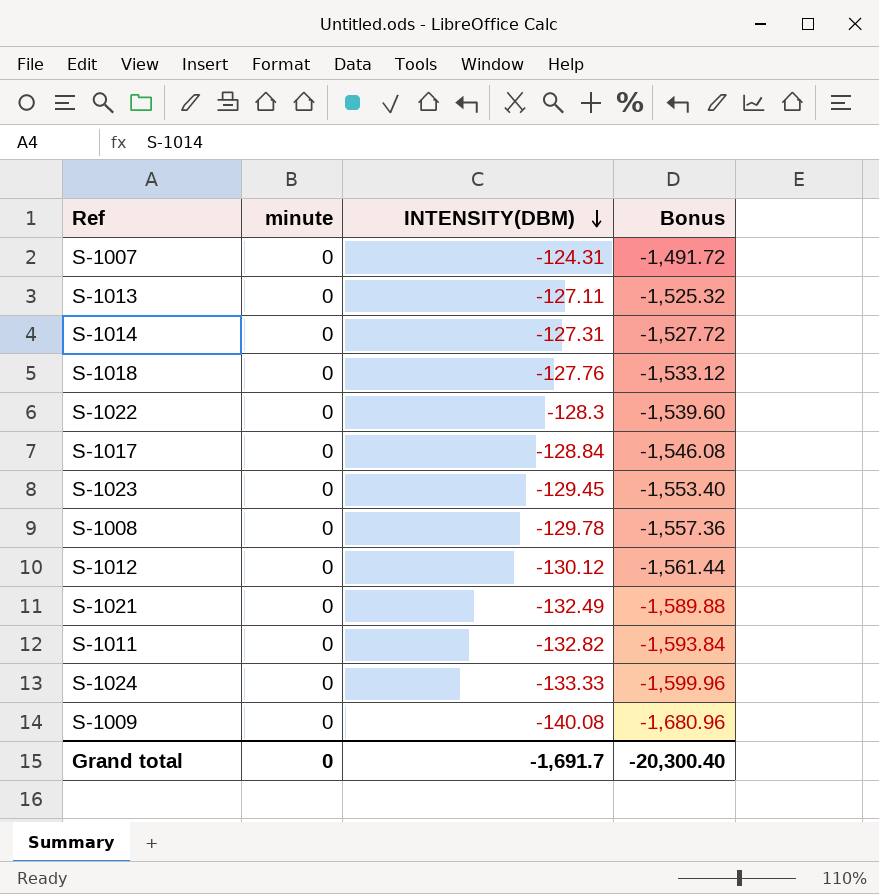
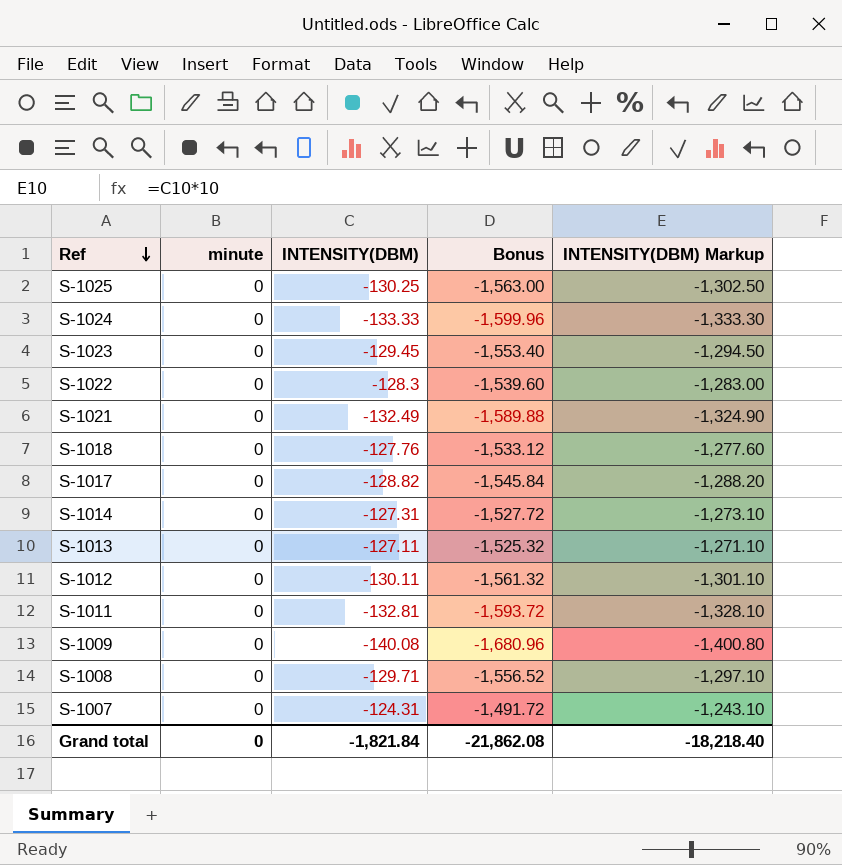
row order: INTENSITY(DBM) descending -> Ref descending
column INTENSITY(DBM) Markup | formula: none -> [INTENSITY(DBM)] * 10
row S-1025: none -> 0 | -130.25 | -1,563.00 | -1,302.50
S-1017 | INTENSITY(DBM): -128.84 -> -128.82
S-1017 | Bonus: -1,546.08 -> -1,545.84
S-1012 | INTENSITY(DBM): -130.12 -> -130.11
S-1012 | Bonus: -1,561.44 -> -1,561.32
S-1011 | INTENSITY(DBM): -132.82 -> -132.81
S-1011 | Bonus: -1,593.84 -> -1,593.72
S-1008 | INTENSITY(DBM): -129.78 -> -129.71
S-1008 | Bonus: -1,557.36 -> -1,556.52
Grand total | INTENSITY(DBM): -1,691.7 -> -1,821.84
Grand total | Bonus: -20,300.40 -> -21,862.08

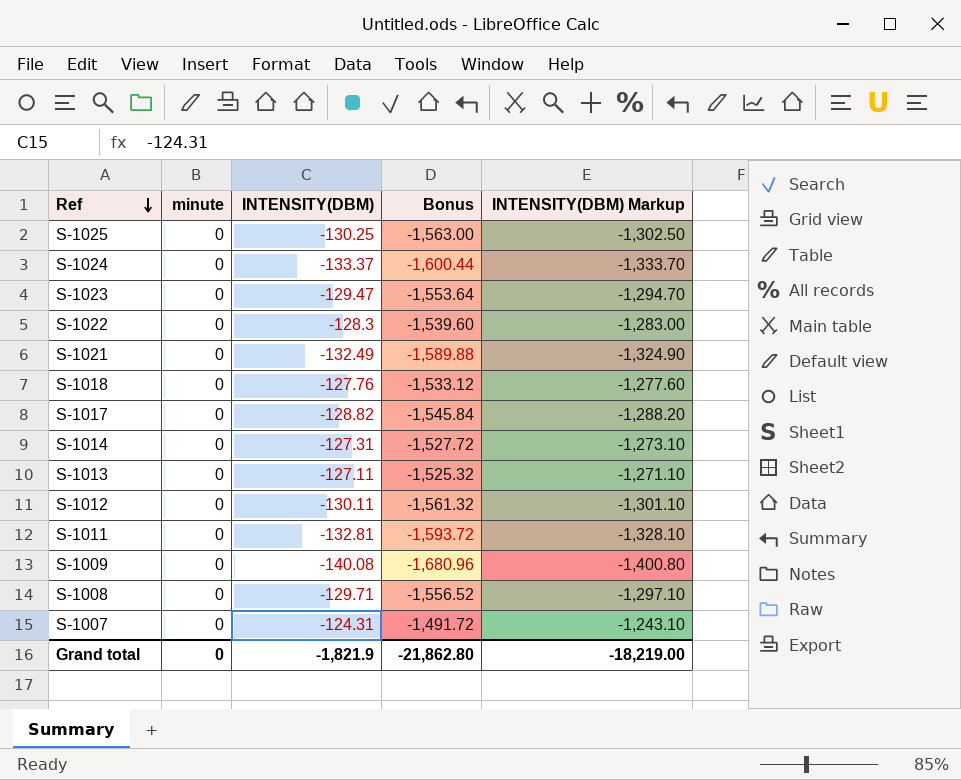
S-1024 | INTENSITY(DBM): -133.33 -> -133.37
S-1024 | Bonus: -1,599.96 -> -1,600.44
S-1024 | INTENSITY(DBM) Markup: -1,333.30 -> -1,333.70
S-1023 | INTENSITY(DBM): -129.45 -> -129.47
S-1023 | Bonus: -1,553.40 -> -1,553.64
S-1023 | INTENSITY(DBM) Markup: -1,294.50 -> -1,294.70
Grand total | INTENSITY(DBM): -1,821.84 -> -1,821.9
Grand total | Bonus: -21,862.08 -> -21,862.80
Grand total | INTENSITY(DBM) Markup: -18,218.40 -> -18,219.00

